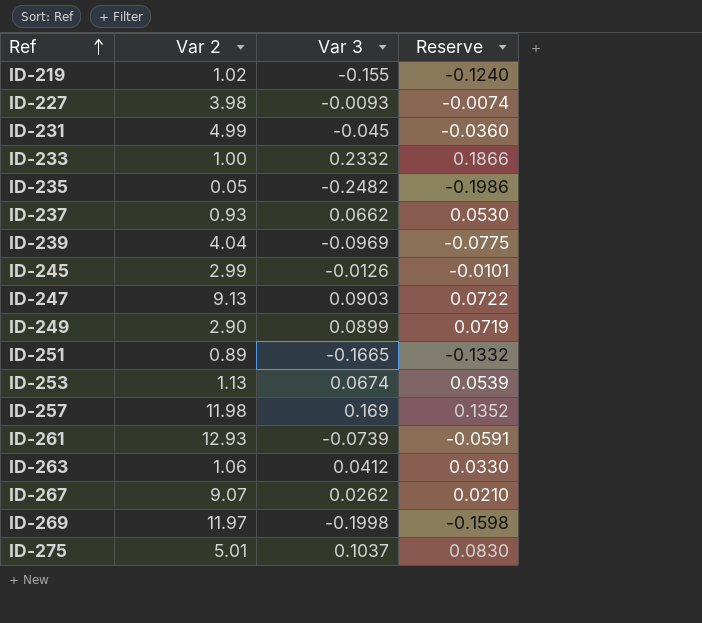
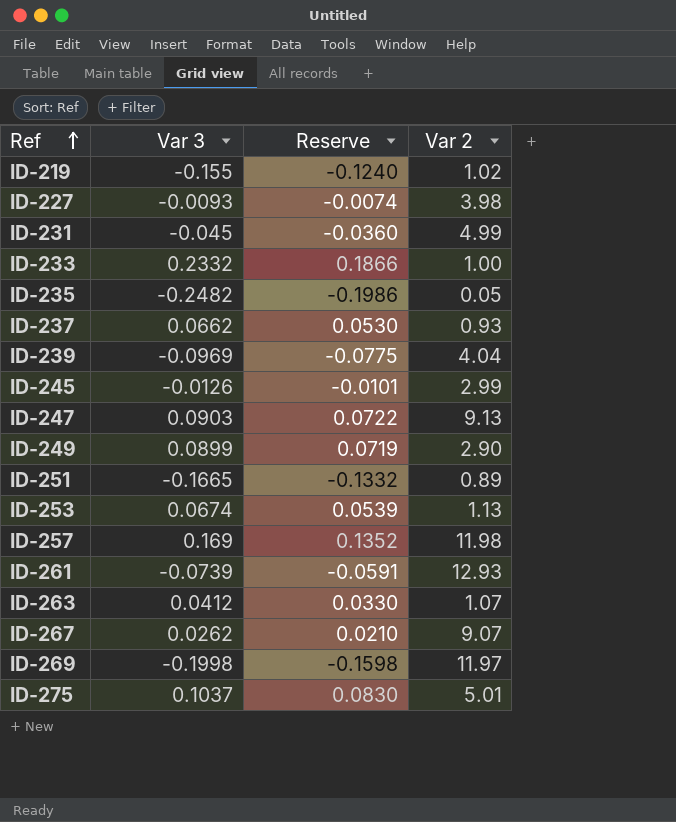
column Var 2 | position: 2 -> 4
ID-263 | Var 2: 1.06 -> 1.07

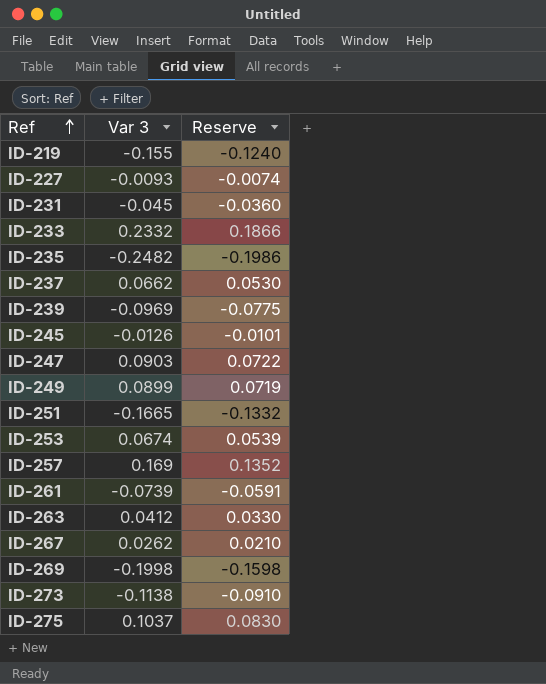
column Var 2 | position: 4 -> none
row ID-273: none -> -0.1138 | -0.0910

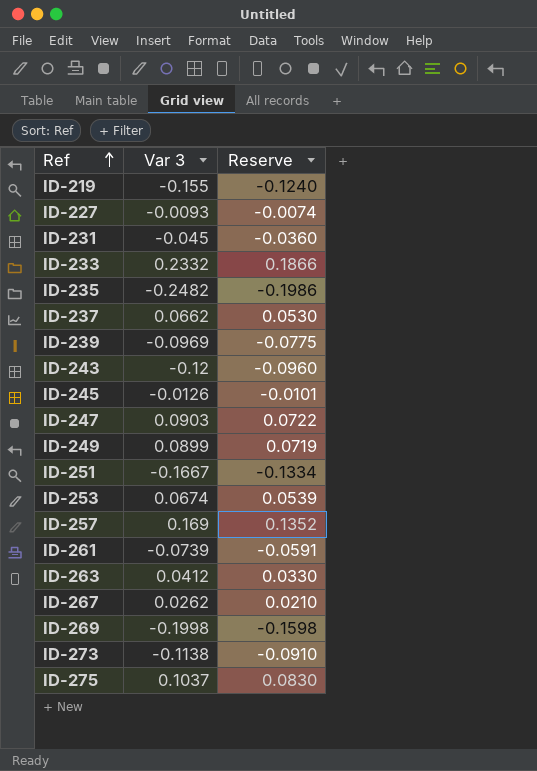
row ID-243: none -> -0.12 | -0.0960
ID-251 | Var 3: -0.1665 -> -0.1667
ID-251 | Reserve: -0.1332 -> -0.1334

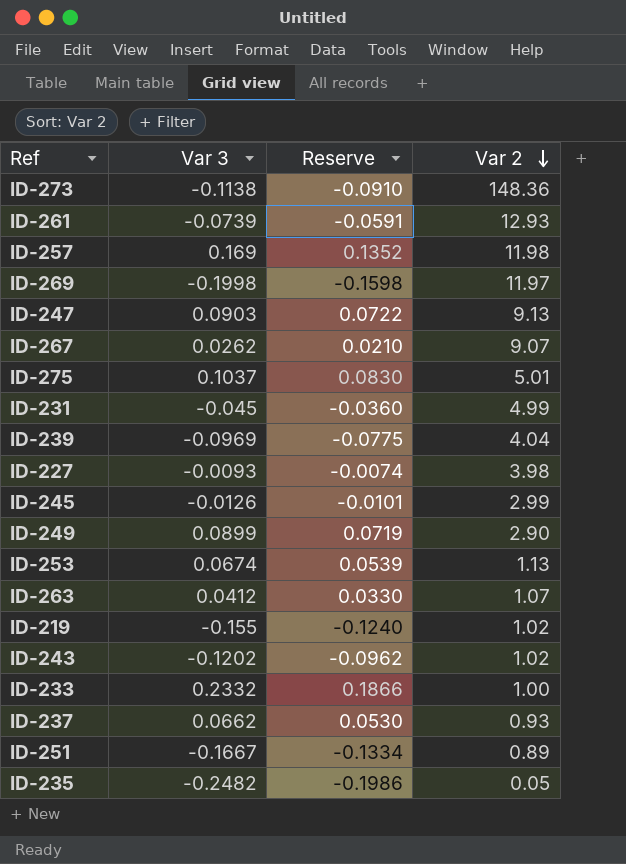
row order: Ref ascending -> Var 2 descending
column Var 2 | position: none -> 4
ID-243 | Var 3: -0.12 -> -0.1202
ID-243 | Reserve: -0.0960 -> -0.0962

